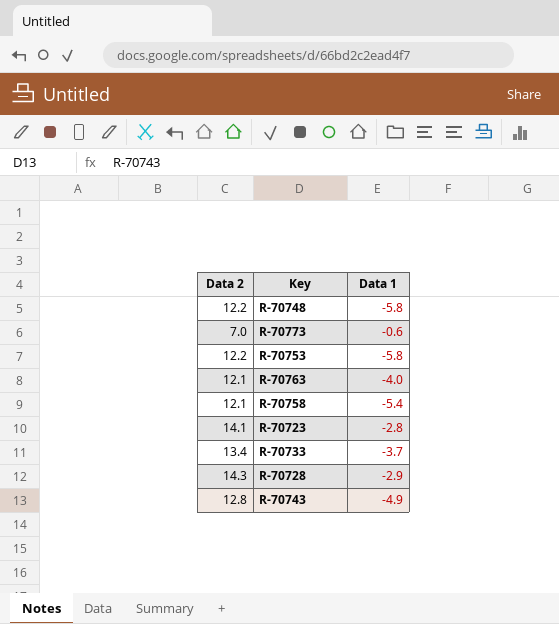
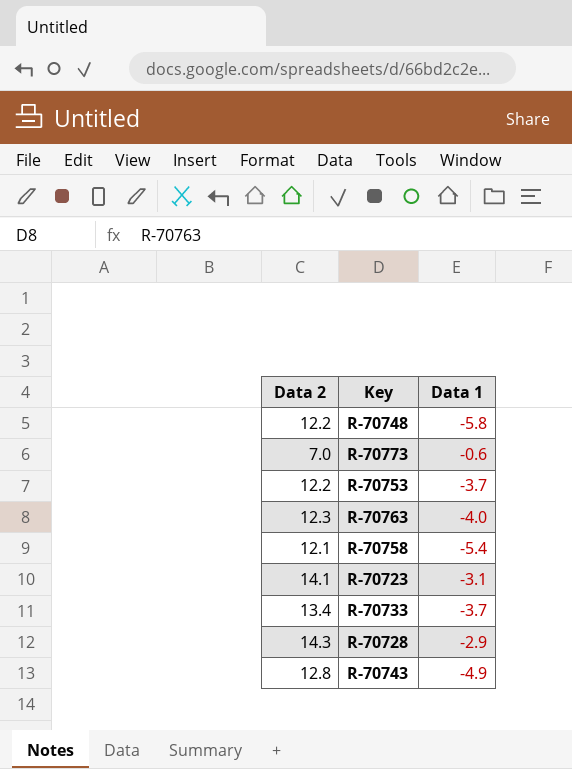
R-70753 | Data 1: -5.8 -> -3.7
R-70763 | Data 2: 12.1 -> 12.3
R-70723 | Data 1: -2.8 -> -3.1

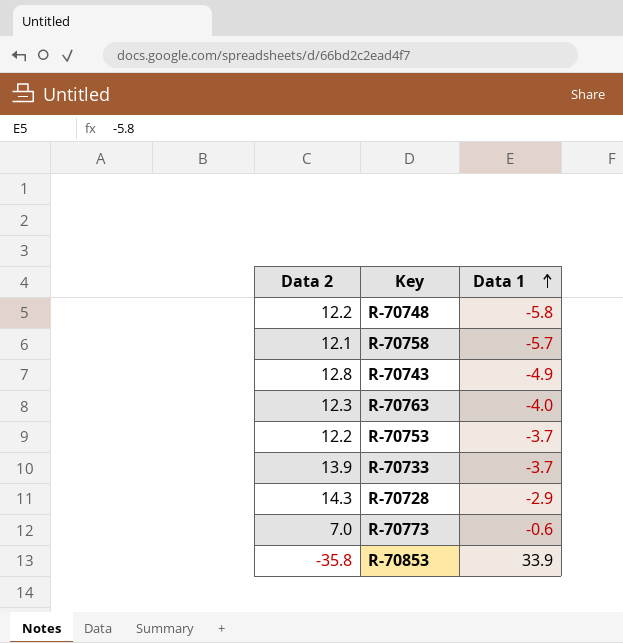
row order: none -> Data 1 ascending
row R-70723: 14.1 | -3.1 -> none
R-70758 | Data 1: -5.4 -> -5.7
R-70733 | Data 2: 13.4 -> 13.9
row R-70853: none -> -35.8 | 33.9

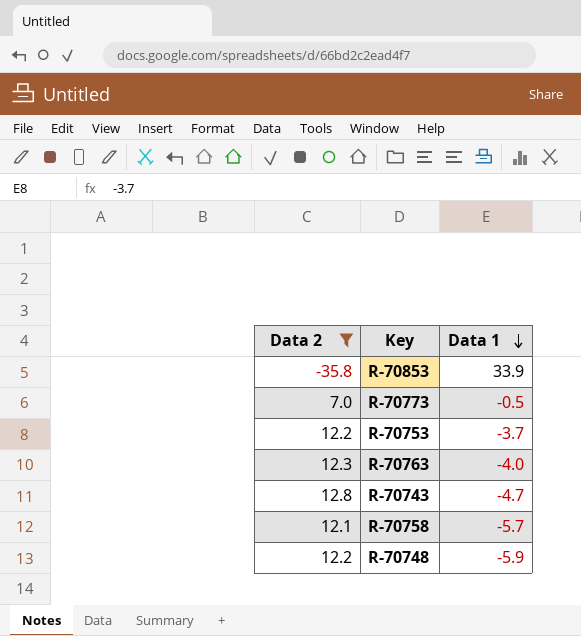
filter: none -> Data 2 <= 12.8
row order: Data 1 ascending -> Data 1 descending
R-70773 | Data 1: -0.6 -> -0.5
R-70743 | Data 1: -4.9 -> -4.7
R-70748 | Data 1: -5.8 -> -5.9

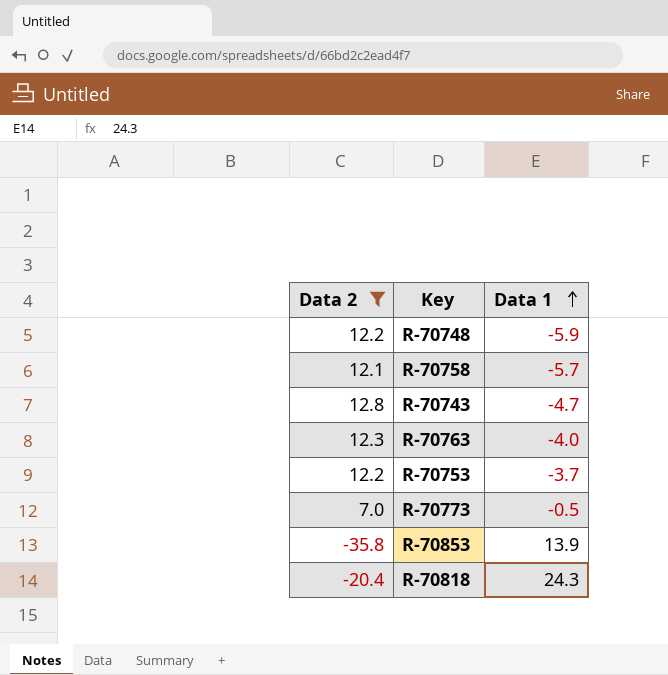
row order: Data 1 descending -> Data 1 ascending
R-70853 | Data 1: 33.9 -> 13.9
row R-70818: none -> -20.4 | 24.3

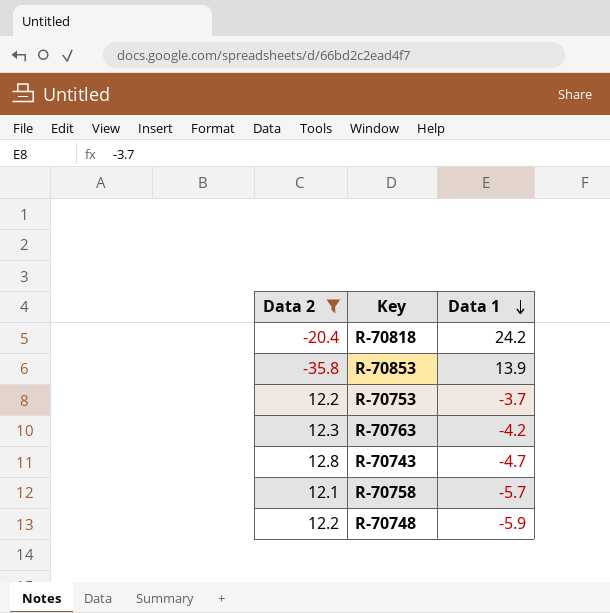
row order: Data 1 ascending -> Data 1 descending
row R-70773: 7.0 | -0.5 -> none
R-70818 | Data 1: 24.3 -> 24.2
R-70763 | Data 1: -4.0 -> -4.2

